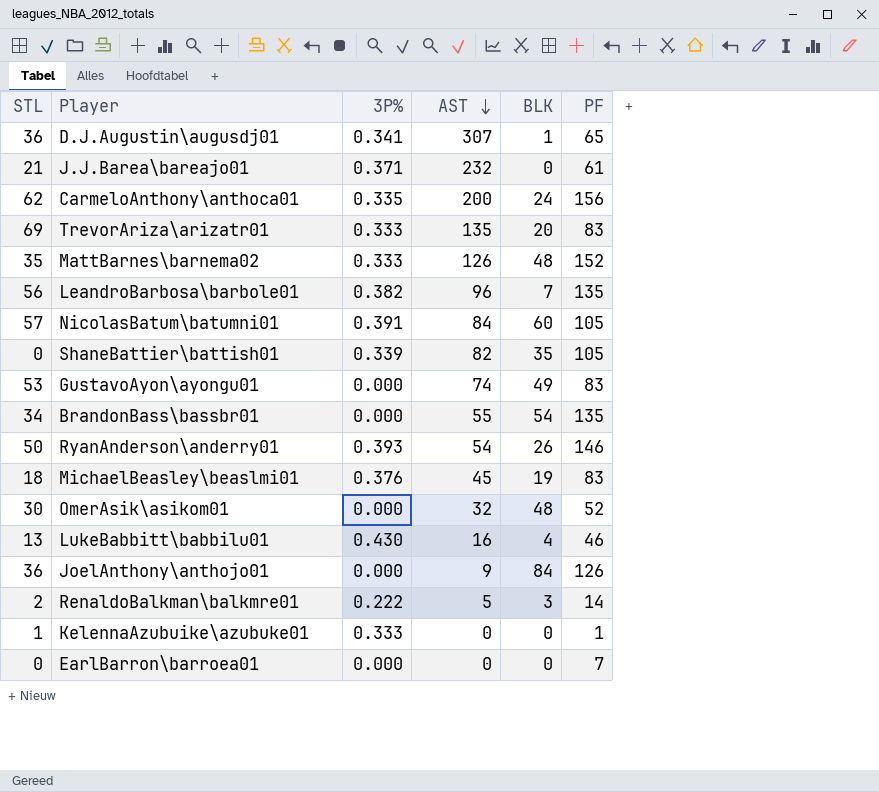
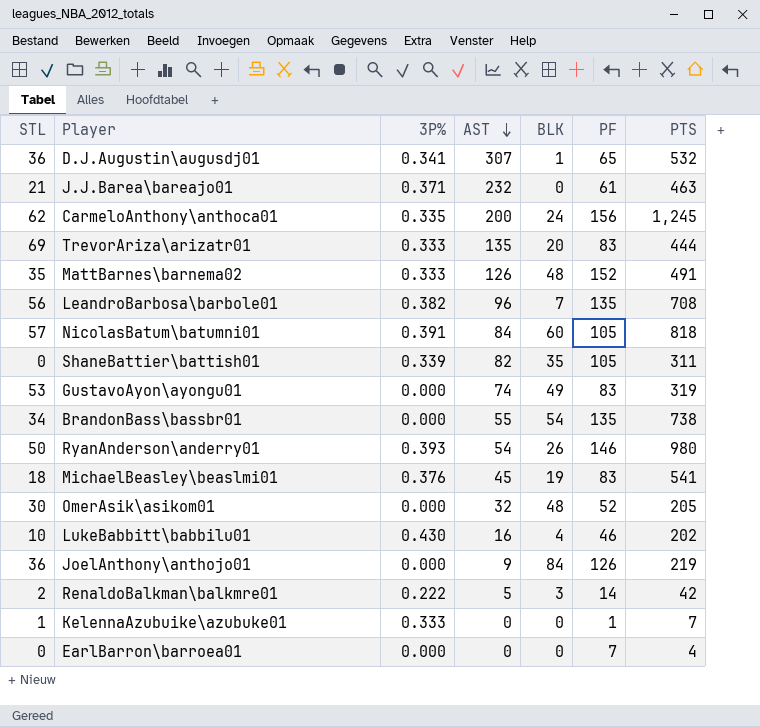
column PTS | position: none -> 7
LukeBabbitt\babbilu01 | STL: 13 -> 10

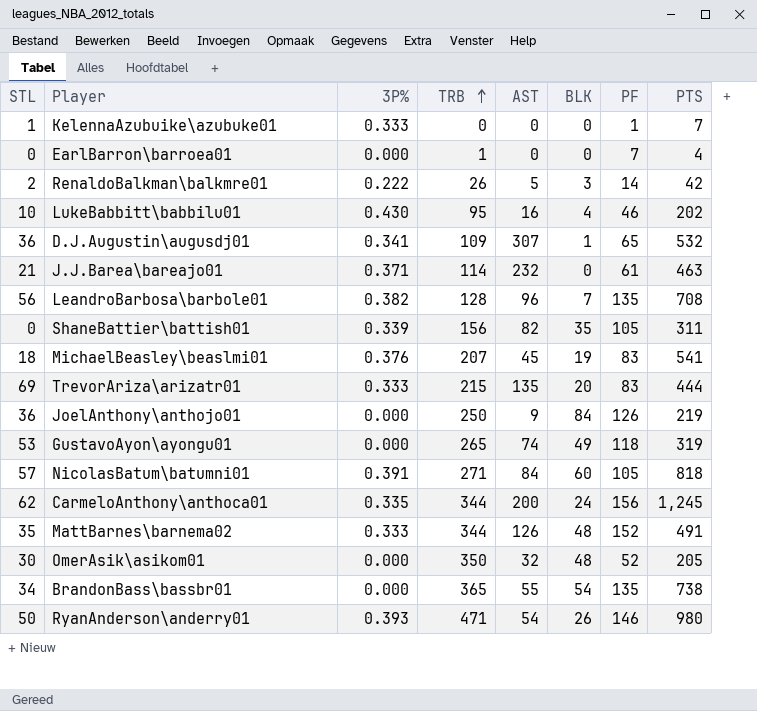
row order: AST descending -> TRB ascending
column TRB | position: none -> 4
GustavoAyon\ayongu01 | PF: 83 -> 118

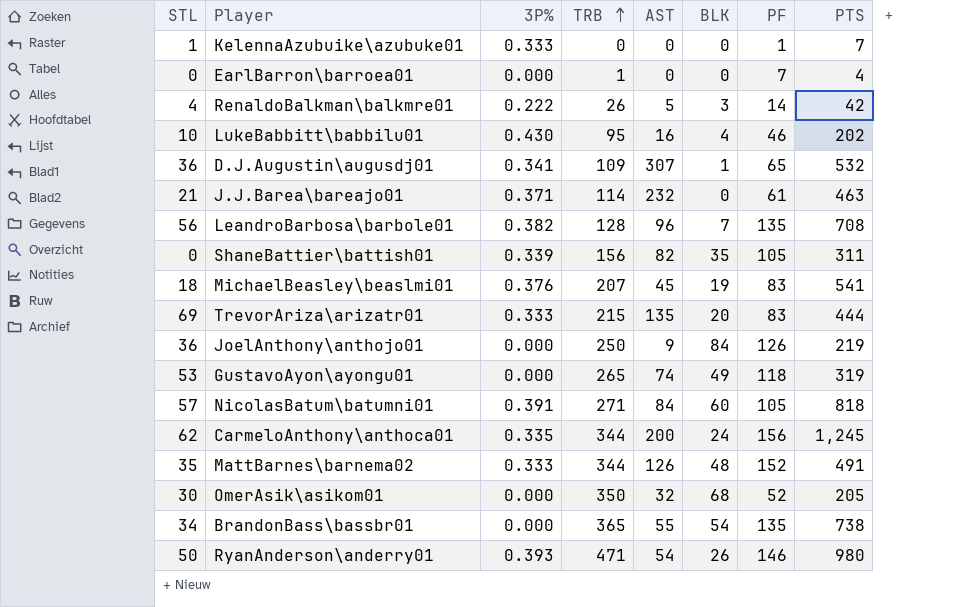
RenaldoBalkman\balkmre01 | STL: 2 -> 4
OmerAsik\asikom01 | BLK: 48 -> 68

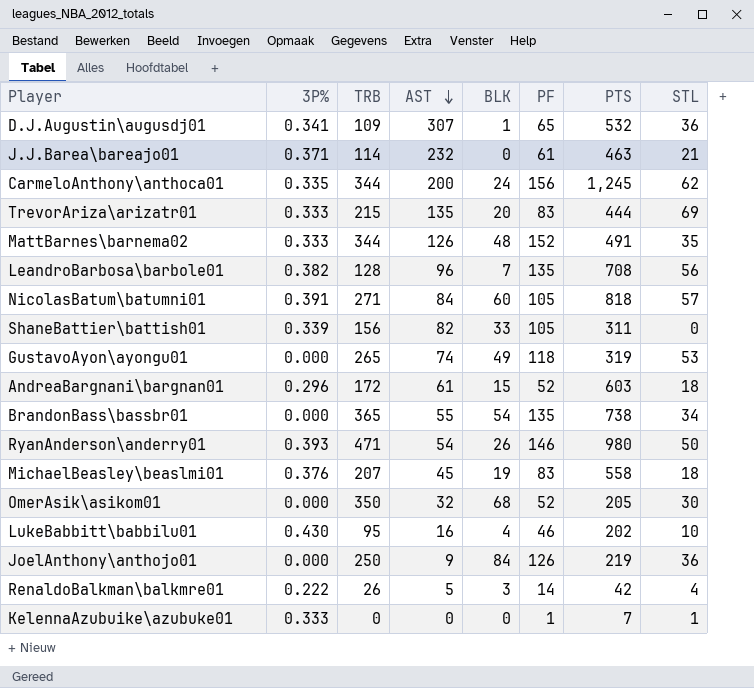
row order: TRB ascending -> AST descending
column STL | position: 1 -> 8
row EarlBarron\barroea01: 0 | 0.000 | 1 | 0 | 0 | 7 | 4 -> none
ShaneBattier\battish01 | BLK: 35 -> 33
row AndreaBargnani\bargnan01: none -> 0.296 | 172 | 61 | 15 | 52 | 603 | 18
MichaelBeasley\beaslmi01 | PTS: 541 -> 558

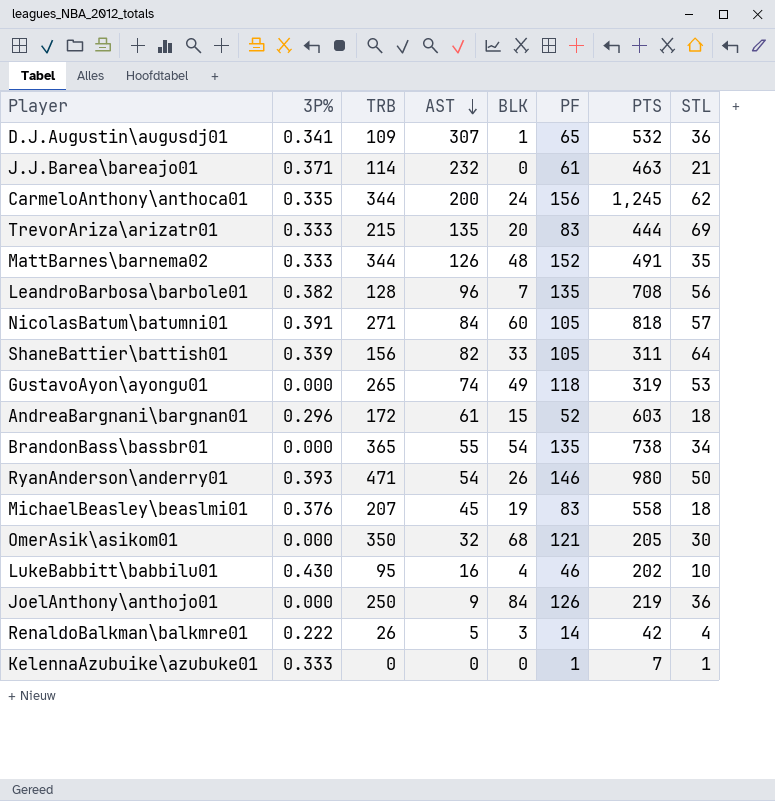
ShaneBattier\battish01 | STL: 0 -> 64
OmerAsik\asikom01 | PF: 52 -> 121

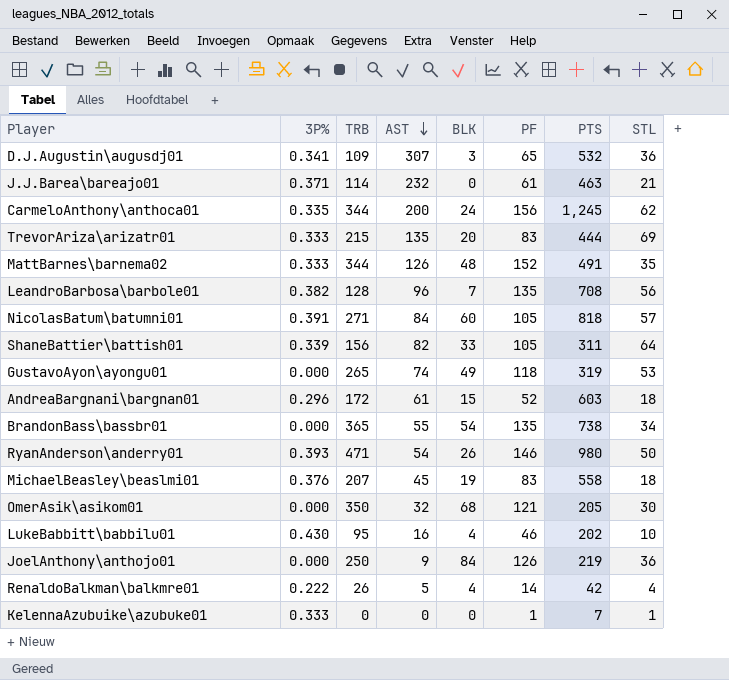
D.J.Augustin\augusdj01 | BLK: 1 -> 3
RenaldoBalkman\balkmre01 | BLK: 3 -> 4

